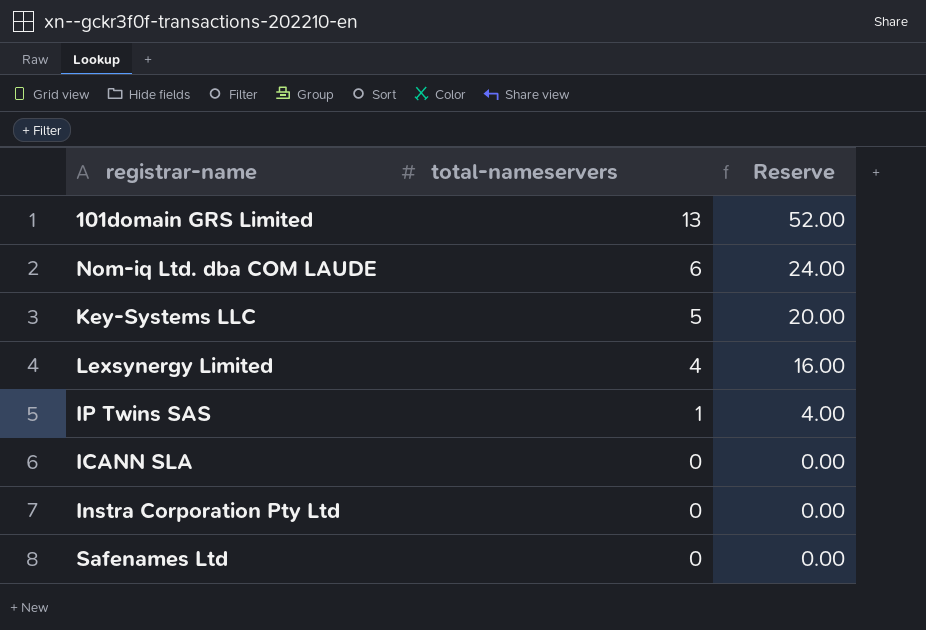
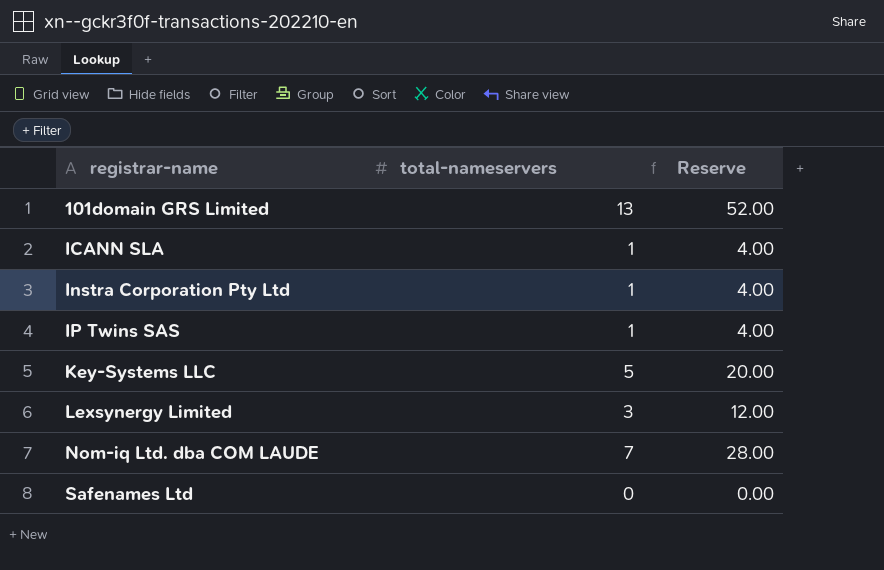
row order: total-nameservers descending -> registrar-name ascending
ICANN SLA | total-nameservers: 0 -> 1
ICANN SLA | Reserve: 0.00 -> 4.00
Instra Corporation Pty Ltd | total-nameservers: 0 -> 1
Instra Corporation Pty Ltd | Reserve: 0.00 -> 4.00
Lexsynergy Limited | total-nameservers: 4 -> 3
Lexsynergy Limited | Reserve: 16.00 -> 12.00
Nom-iq Ltd. dba COM LAUDE | total-nameservers: 6 -> 7
Nom-iq Ltd. dba COM LAUDE | Reserve: 24.00 -> 28.00

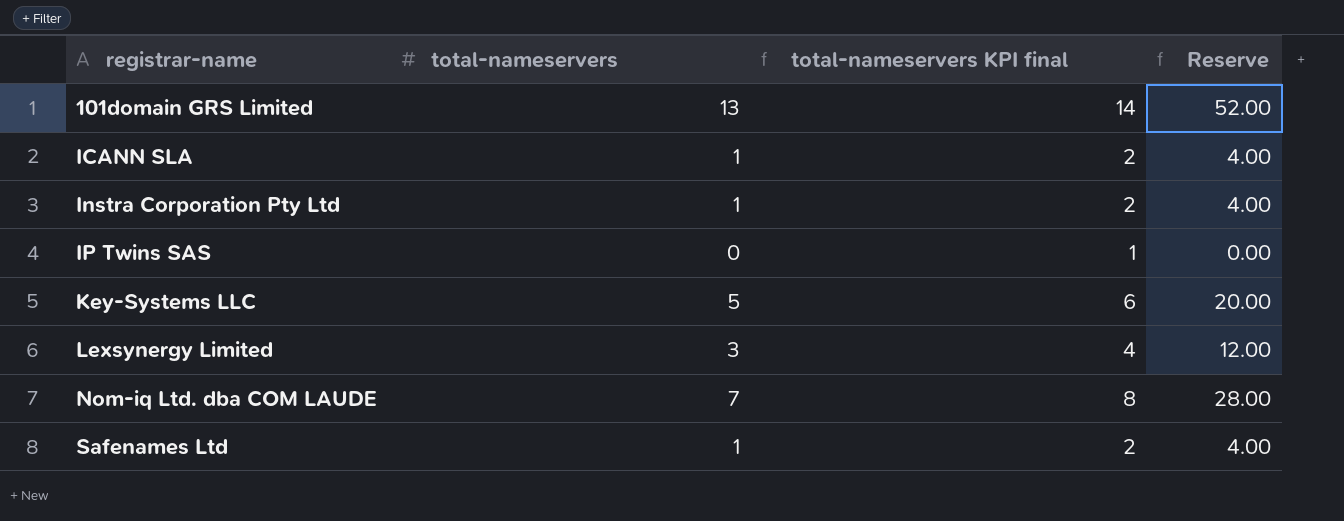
column total-nameservers KPI final | formula: none -> [total-nameservers] + 1
IP Twins SAS | total-nameservers: 1 -> 0
IP Twins SAS | Reserve: 4.00 -> 0.00
Safenames Ltd | total-nameservers: 0 -> 1
Safenames Ltd | Reserve: 0.00 -> 4.00

